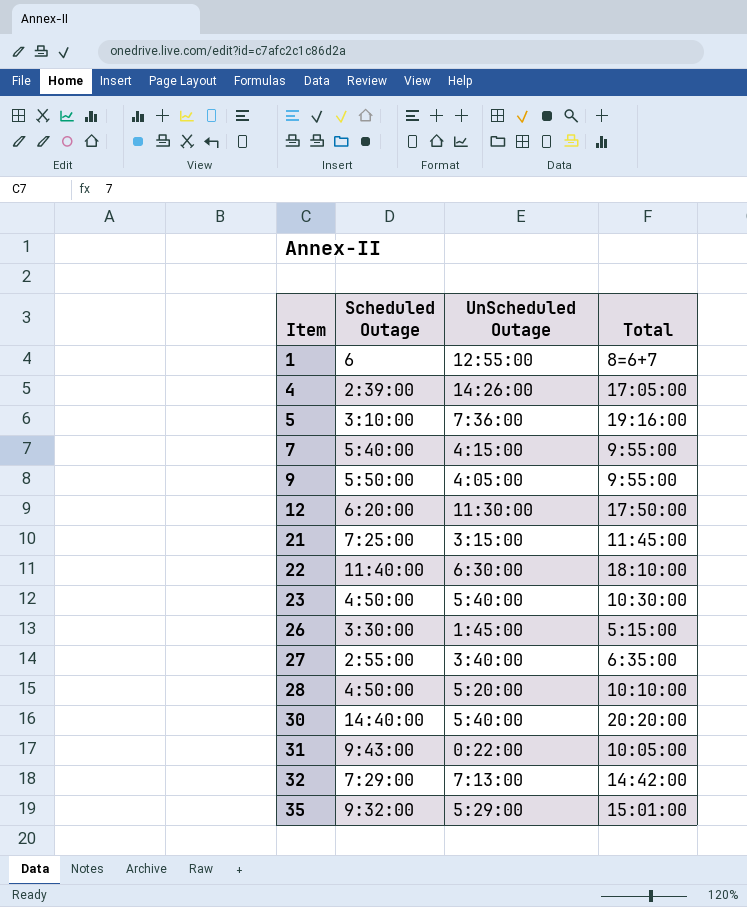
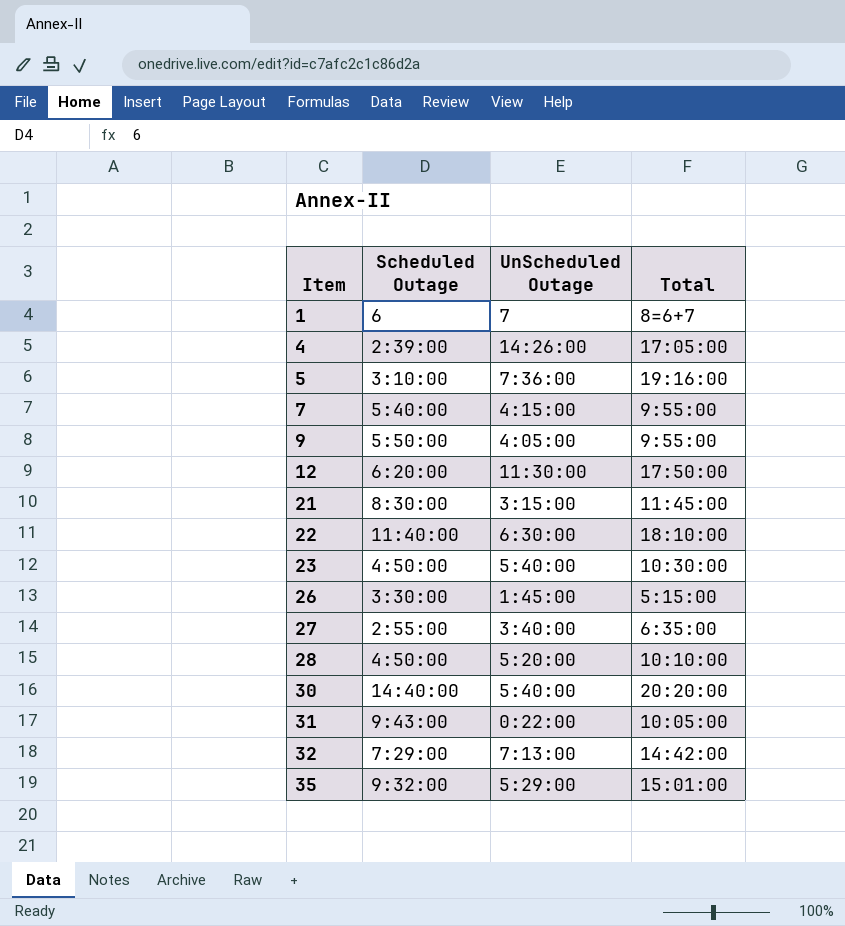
1 | UnScheduled Outage: 12:55:00 -> 7
21 | Scheduled Outage: 7:25:00 -> 8:30:00

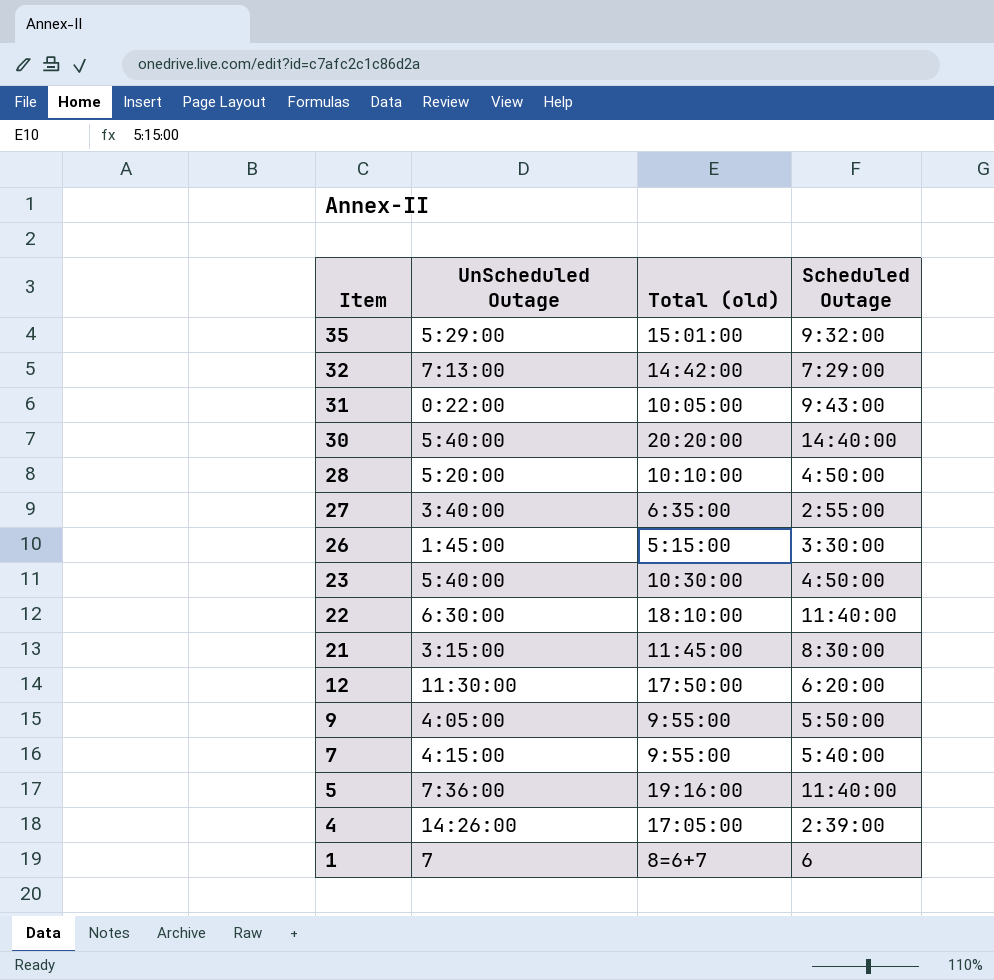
row order: Item ascending -> Item descending
column name: Total -> Total (old)
column Scheduled Outage | position: 2 -> 4
5 | Scheduled Outage: 3:10:00 -> 11:40:00

